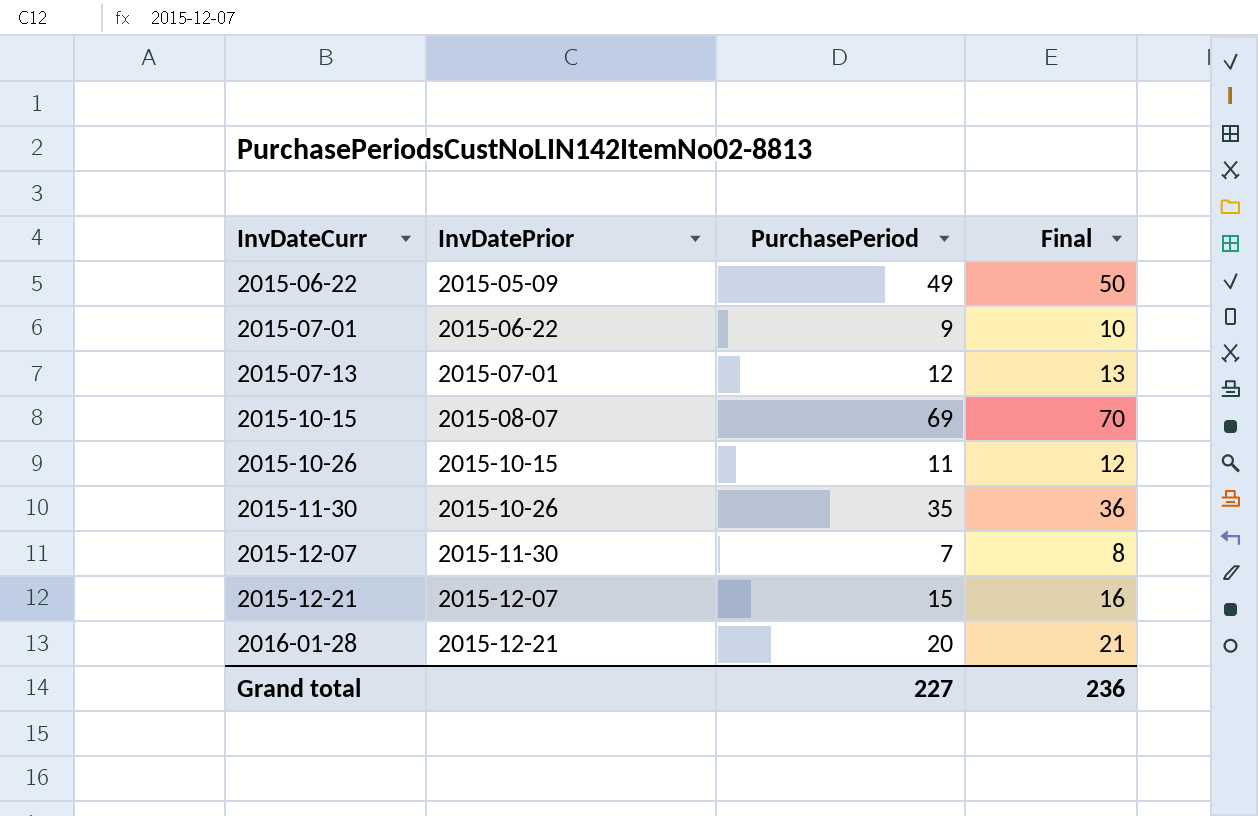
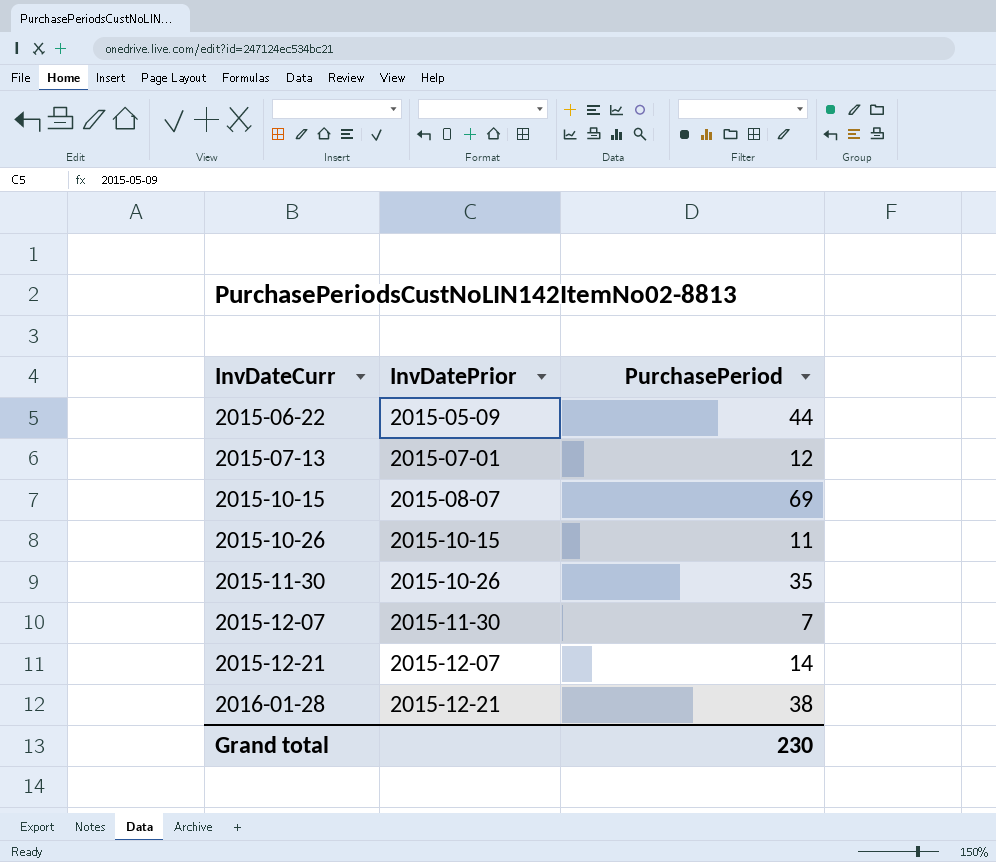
column Final | formula: [PurchasePeriod] + 1 -> none
row 2015-07-01: 2015-06-22 | 9 | 10 -> none
2015-06-22 | PurchasePeriod: 49 -> 44
2015-12-21 | PurchasePeriod: 15 -> 14
2016-01-28 | PurchasePeriod: 20 -> 38
Grand total | PurchasePeriod: 227 -> 230

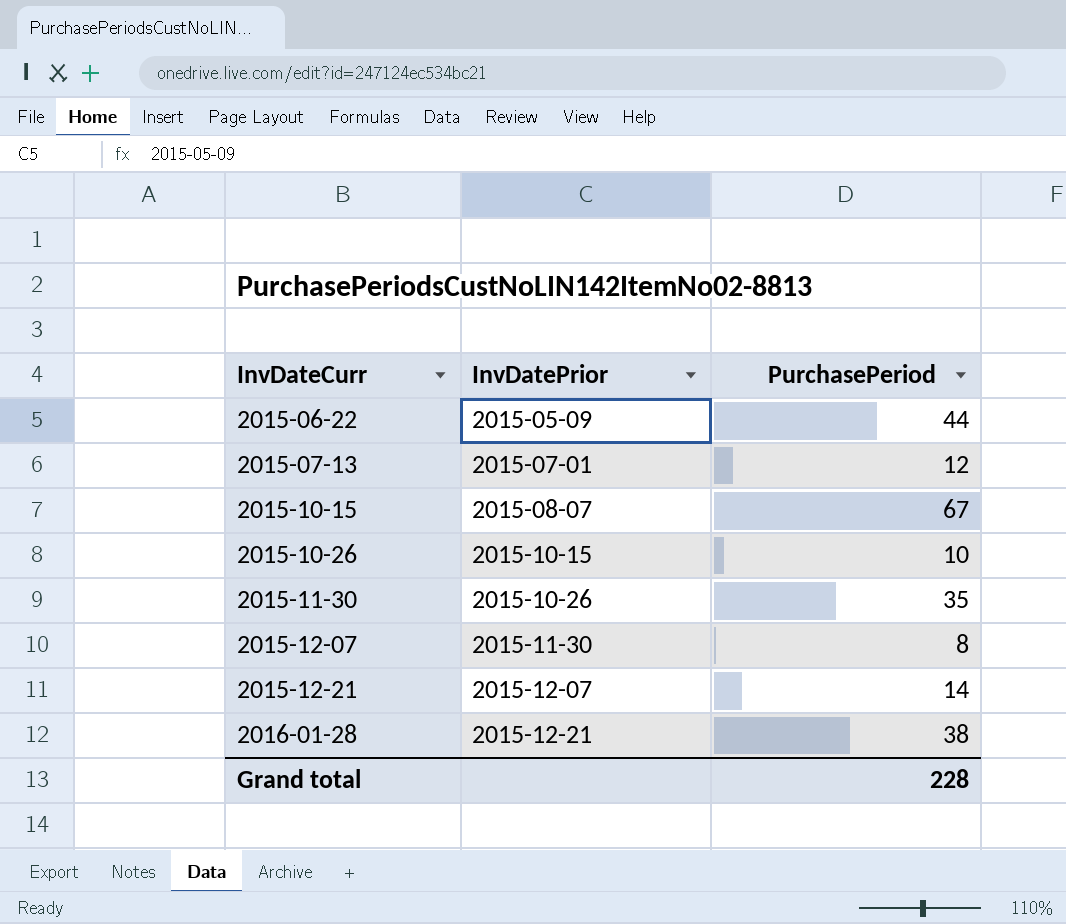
2015-10-15 | PurchasePeriod: 69 -> 67
2015-10-26 | PurchasePeriod: 11 -> 10
2015-12-07 | PurchasePeriod: 7 -> 8
Grand total | PurchasePeriod: 230 -> 228

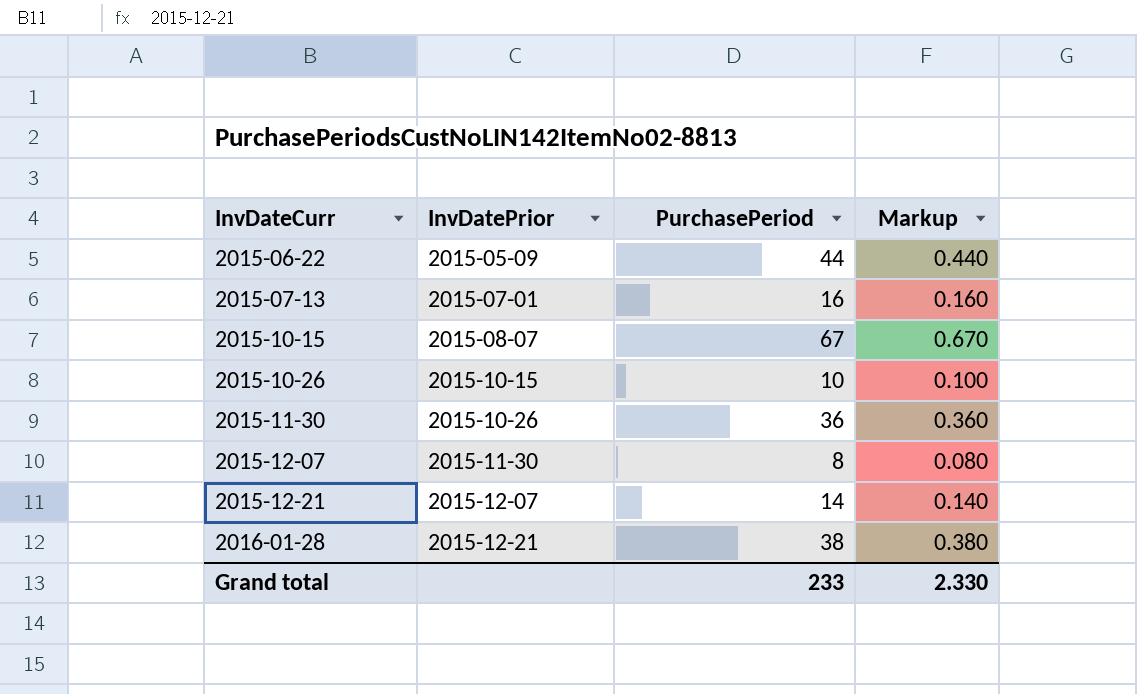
column Markup | formula: none -> [PurchasePeriod] * 0.01
2015-07-13 | PurchasePeriod: 12 -> 16
2015-11-30 | PurchasePeriod: 35 -> 36
Grand total | PurchasePeriod: 228 -> 233

